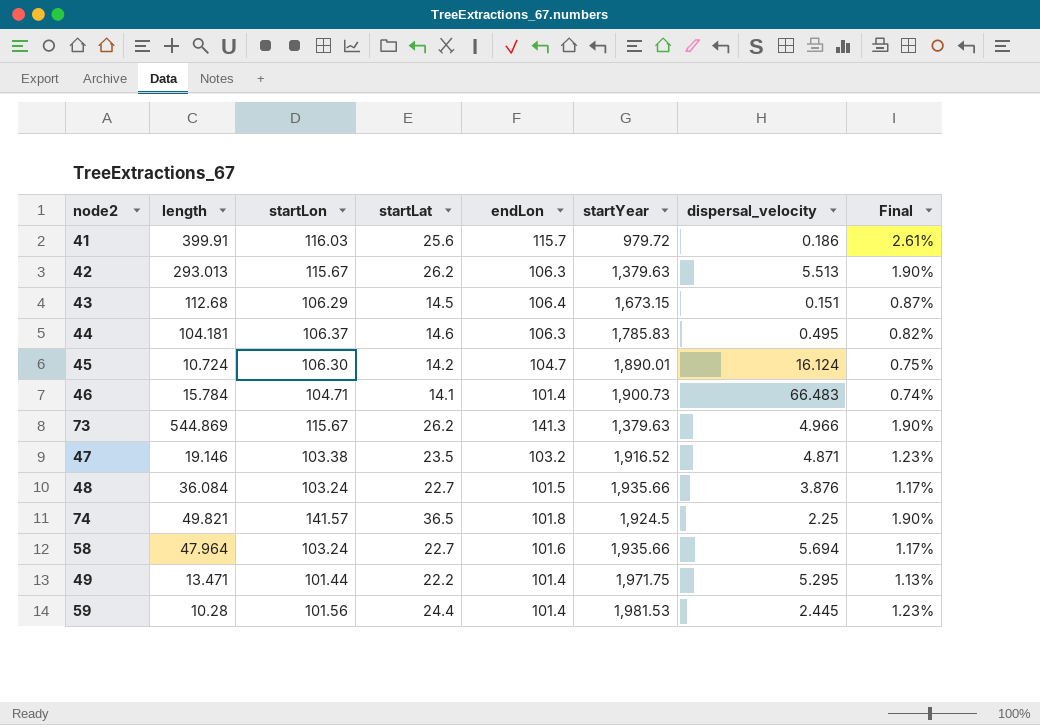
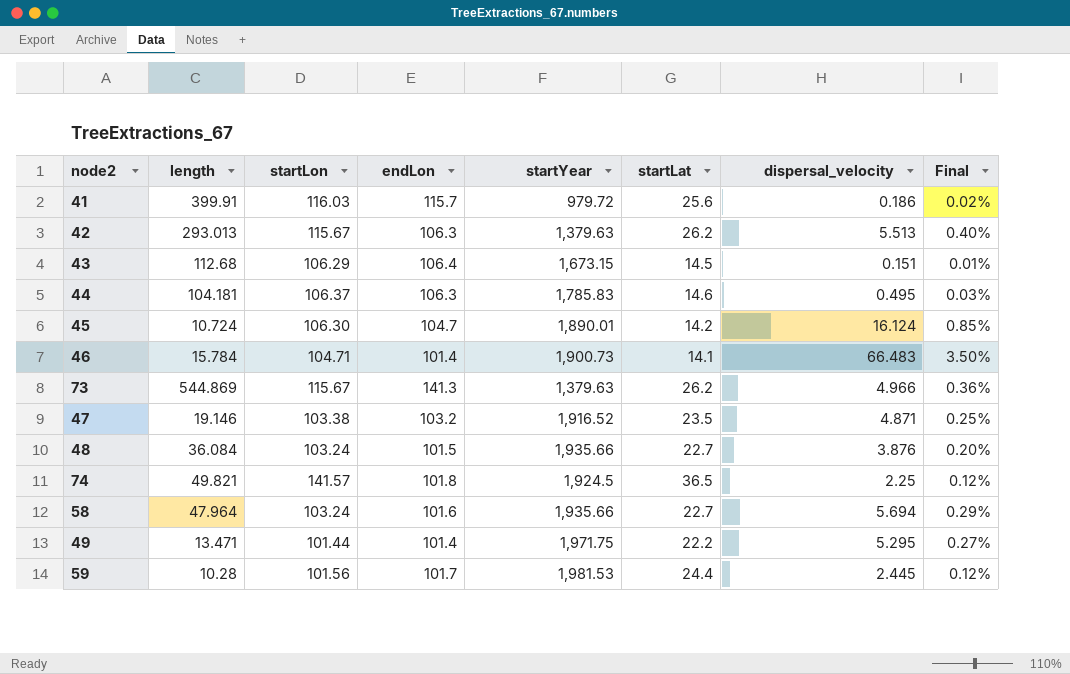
column startLat | position: 4 -> 6
column Final | formula: [startLat] / [startYear] -> [dispersal_velocity] / [startYear]
59 | endLon: 101.4 -> 101.7

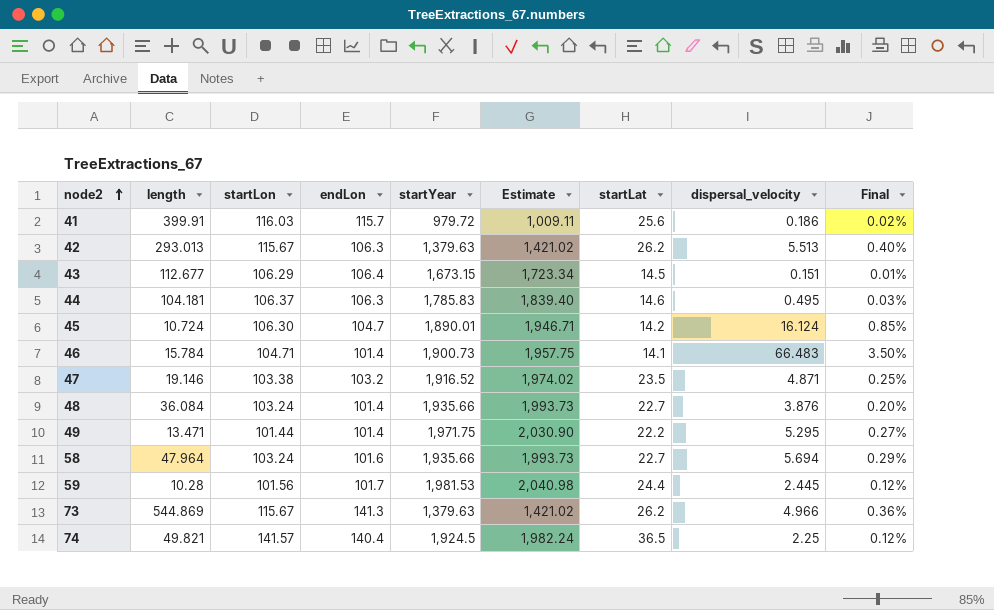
row order: none -> node2 ascending
column Estimate | formula: none -> [startYear] * 1.03
43 | length: 112.68 -> 112.677
48 | endLon: 101.5 -> 101.4
74 | endLon: 101.8 -> 140.4

